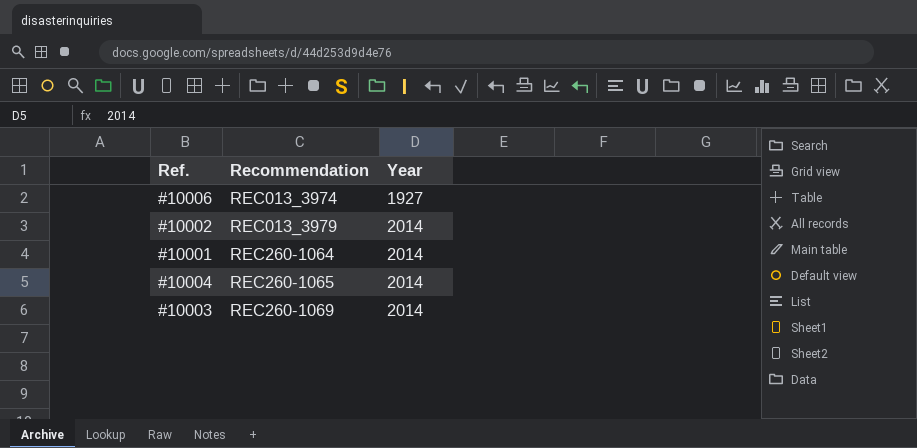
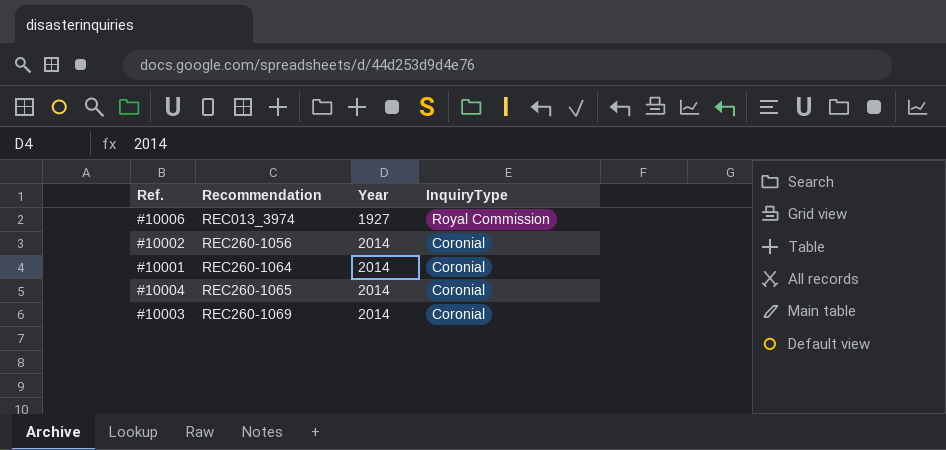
column InquiryType | position: none -> 4
#10002 | Recommendation: REC013_3979 -> REC260-1056

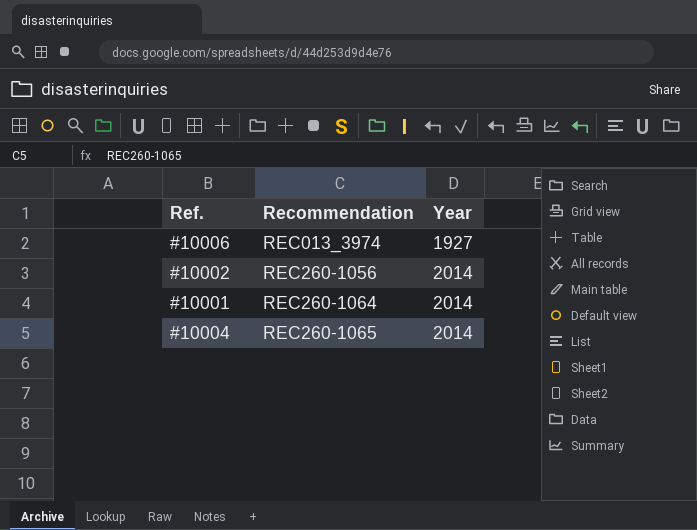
column InquiryType | position: 4 -> none
row #10003: REC260-1069 | 2014 | Coronial -> none

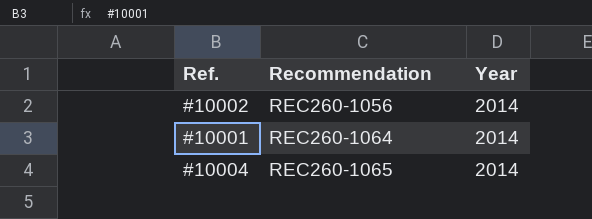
row #10006: REC013_3974 | 1927 -> none

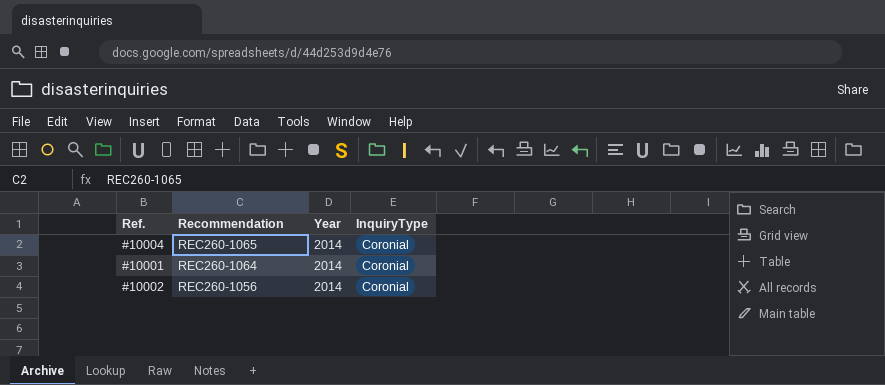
row order: Recommendation ascending -> Recommendation descending
column InquiryType | position: none -> 4

